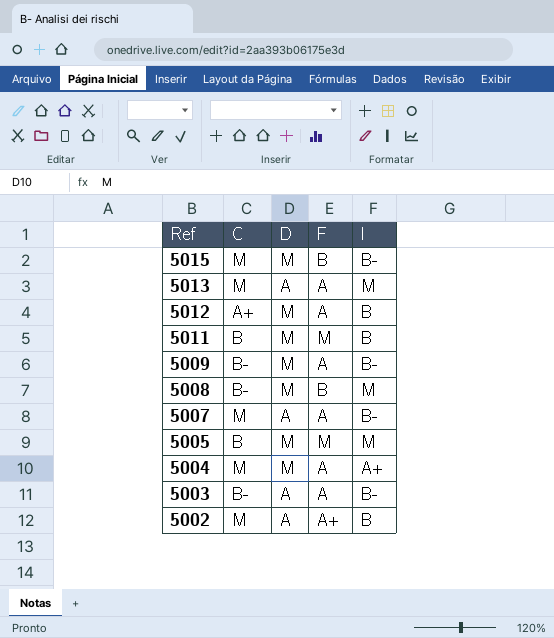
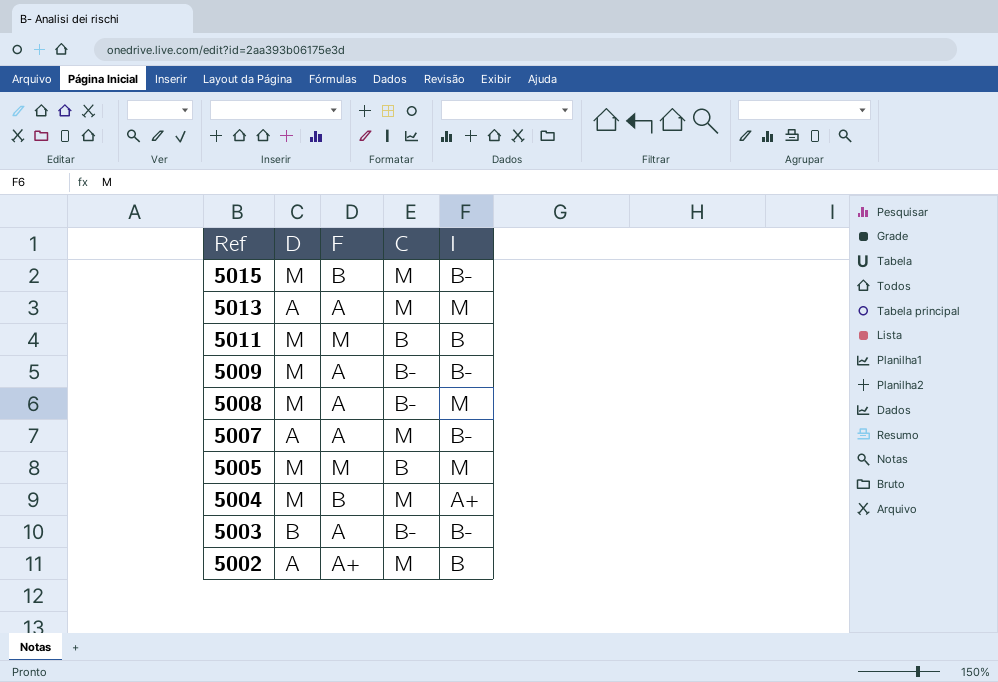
column C | position: 2 -> 4
row 5012: A+ | M | A | B -> none
5008 | F: B -> A
5004 | F: A -> B
5003 | D: A -> B

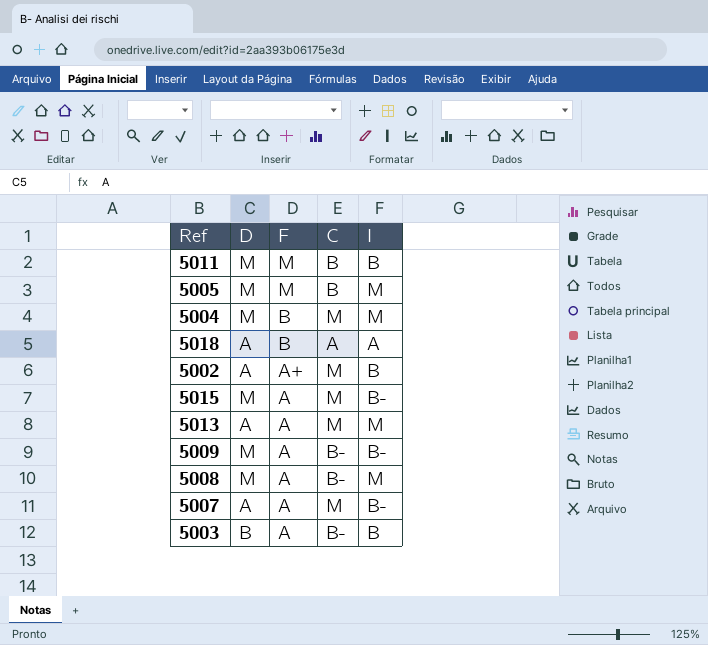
row order: Ref descending -> F descending
5004 | I: A+ -> M
row 5018: none -> A | B | A | A
5015 | F: B -> A
5003 | I: B- -> B

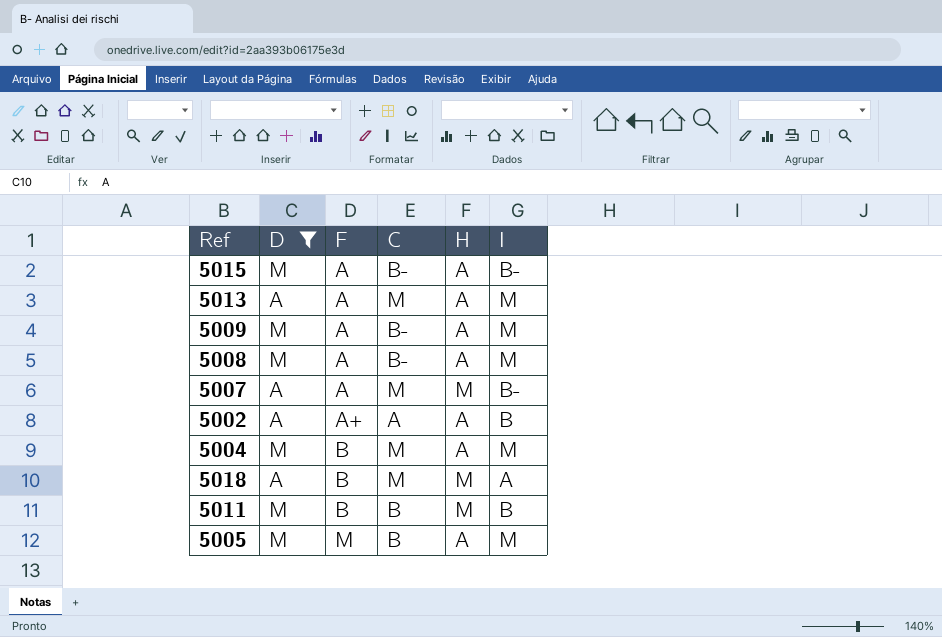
filter: none -> D != B
row order: F descending -> F ascending
column H | position: none -> 5
5015 | C: M -> B-
5009 | I: B- -> M
5002 | C: M -> A
5018 | C: A -> M
5011 | F: M -> B

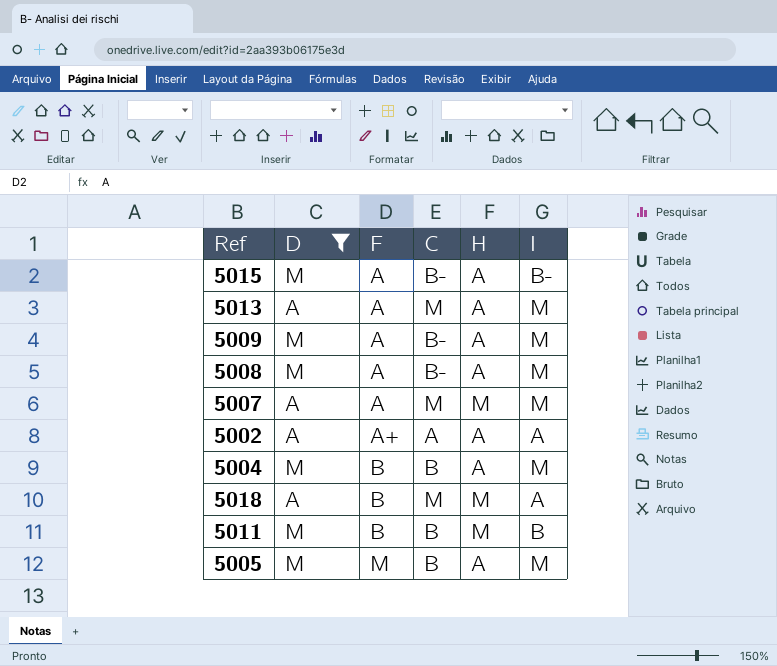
5007 | I: B- -> M
5002 | I: B -> A
5004 | C: M -> B

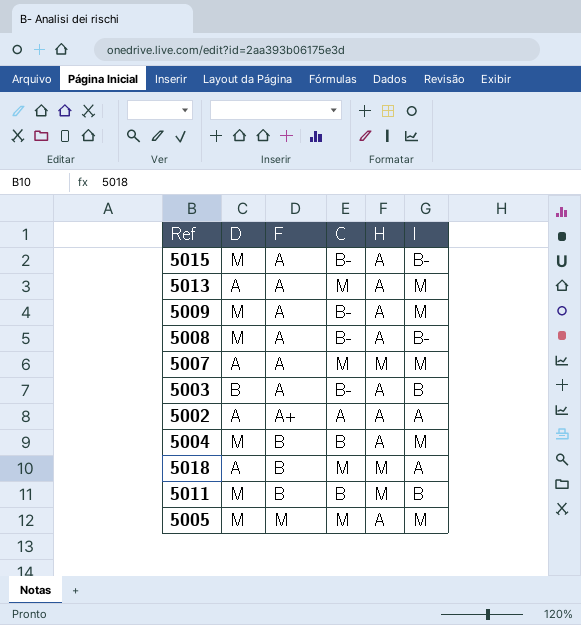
filter: D != B -> none
5008 | I: M -> B-
5005 | C: B -> M

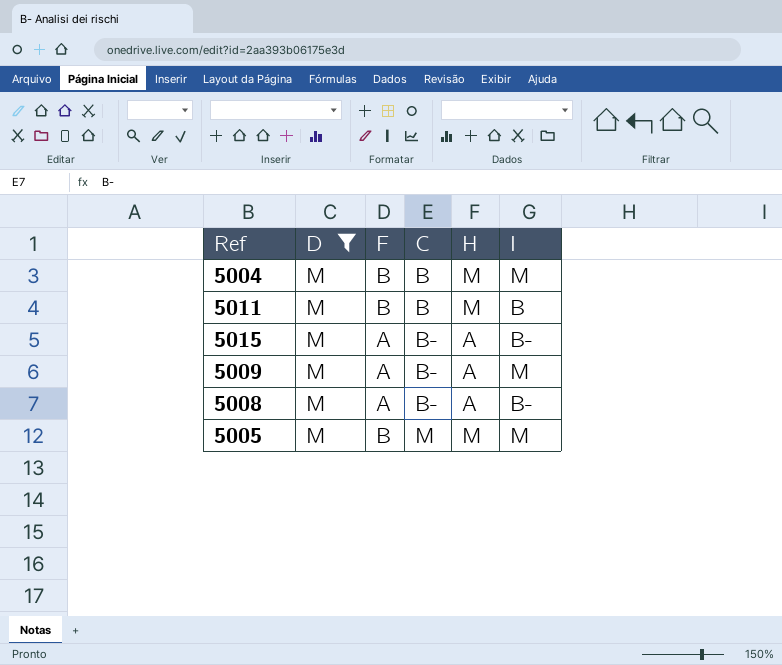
filter: none -> D = M
row order: F ascending -> C ascending
5004 | H: A -> M
5005 | F: M -> B
5005 | H: A -> M

